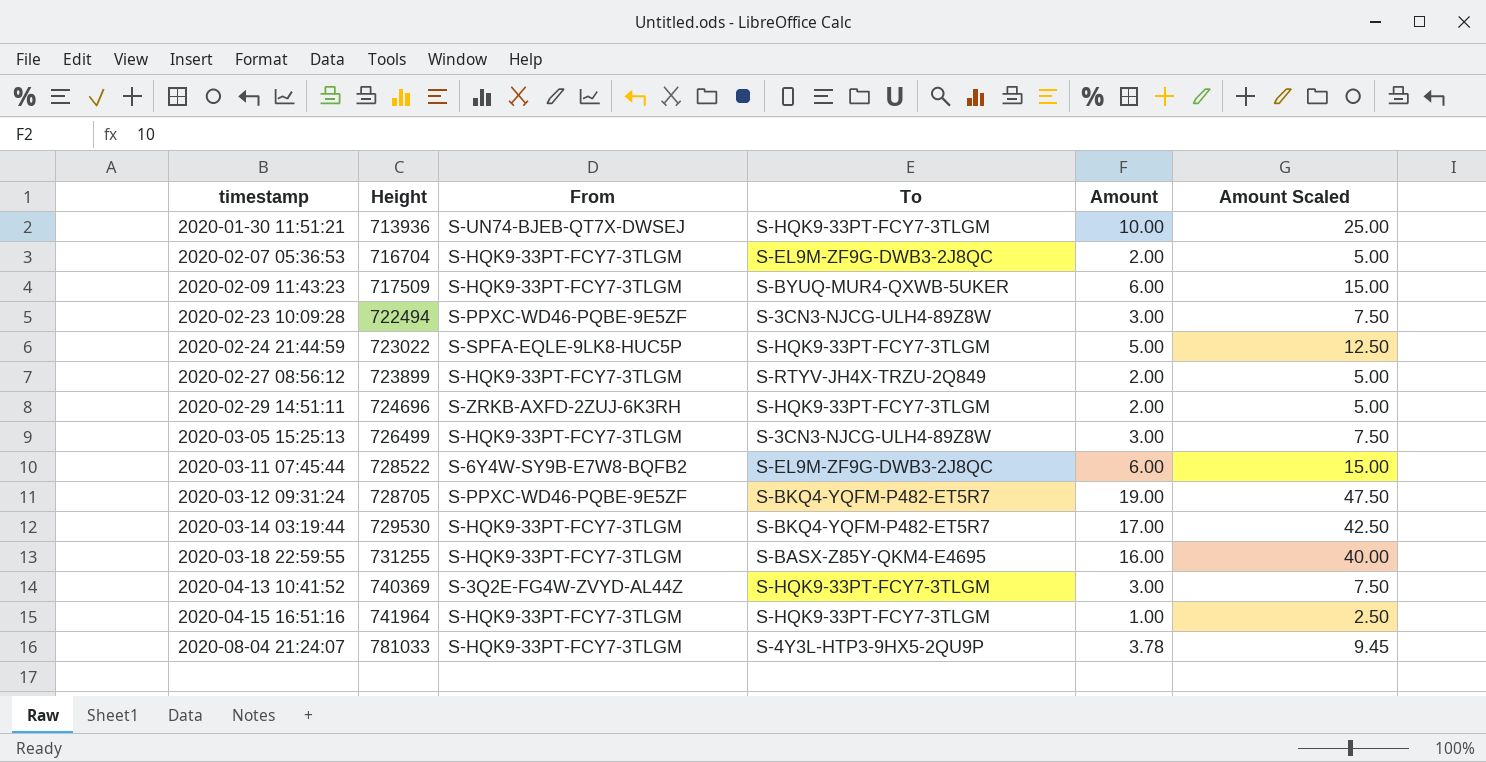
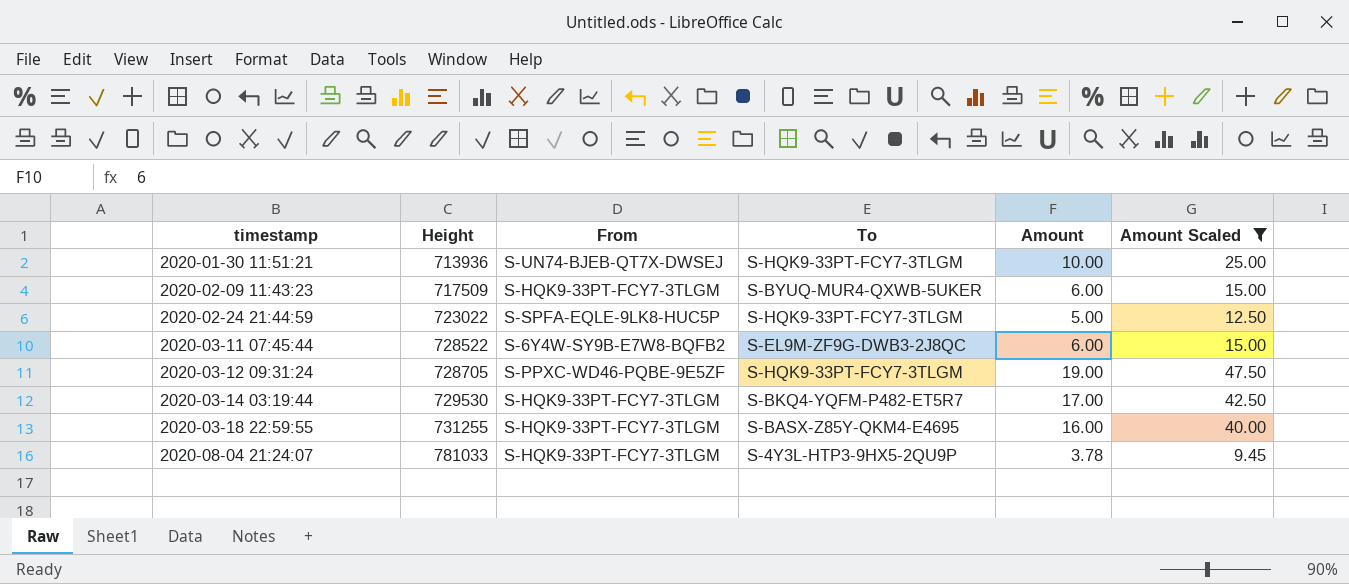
filter: none -> Amount Scaled >= 9.45
2020-03-12 09:31:24 | To: S-BKQ4-YQFM-P482-ET5R7 -> S-HQK9-33PT-FCY7-3TLGM

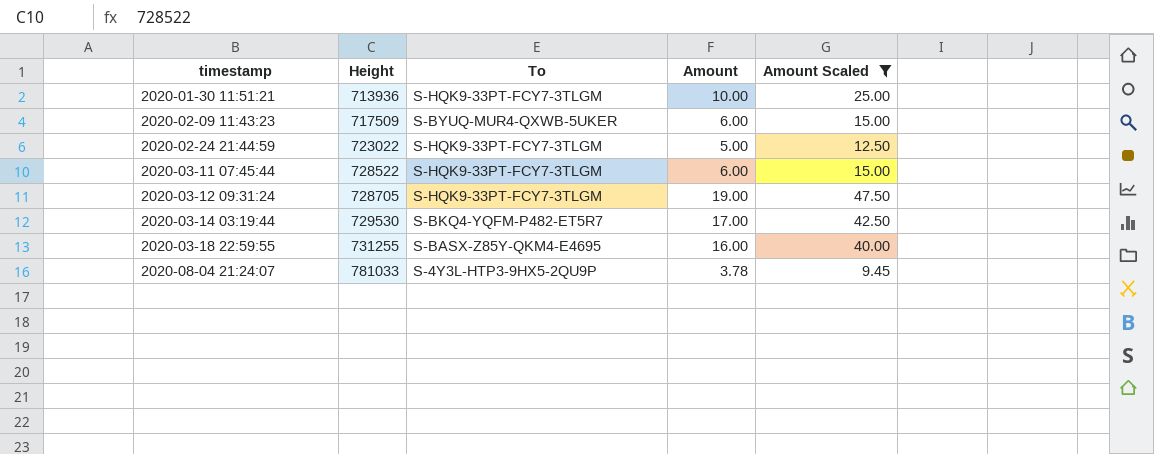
column From | position: 3 -> none
2020-03-11 07:45:44 | To: S-EL9M-ZF9G-DWB3-2J8QC -> S-HQK9-33PT-FCY7-3TLGM

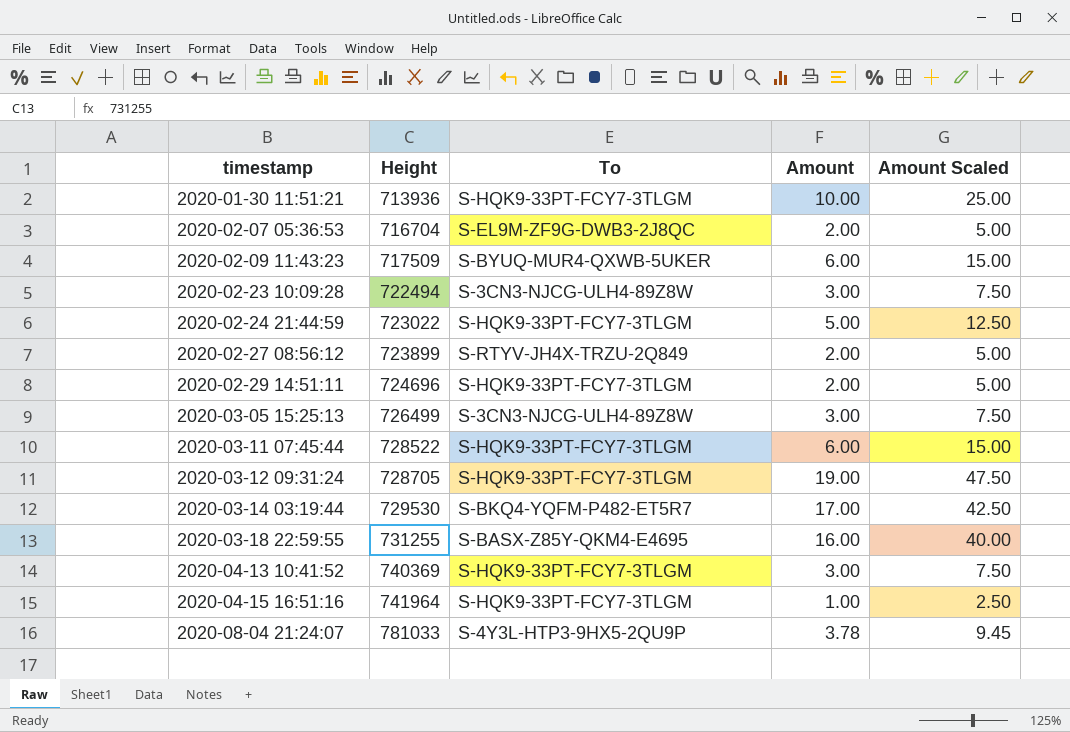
filter: Amount Scaled >= 9.45 -> none

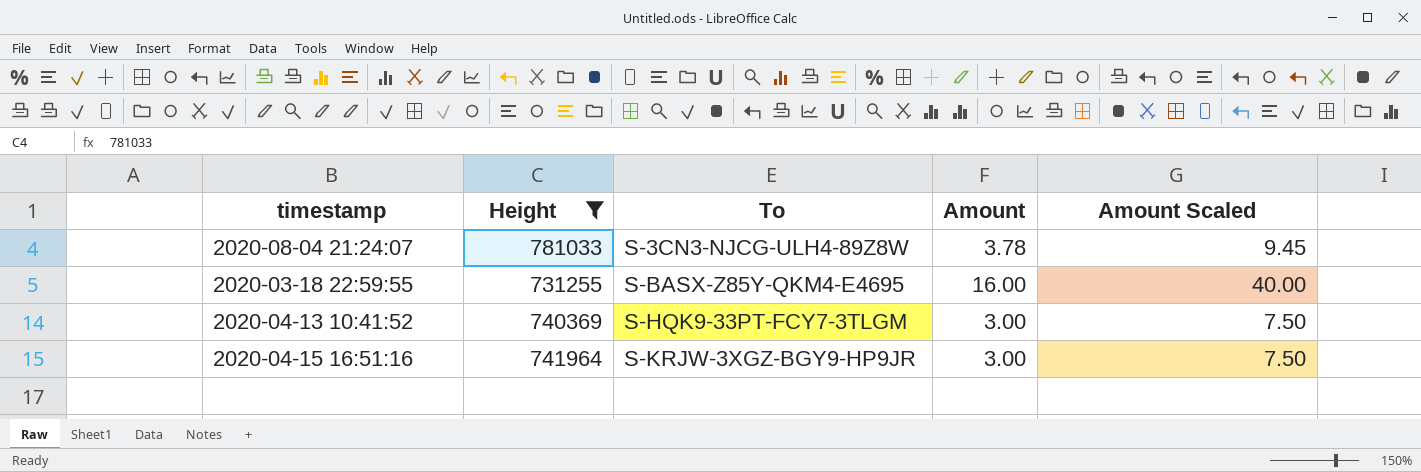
filter: none -> Height >= 731255
row order: timestamp ascending -> To ascending
2020-08-04 21:24:07 | To: S-4Y3L-HTP3-9HX5-2QU9P -> S-3CN3-NJCG-ULH4-89Z8W
2020-04-15 16:51:16 | To: S-HQK9-33PT-FCY7-3TLGM -> S-KRJW-3XGZ-BGY9-HP9JR
2020-04-15 16:51:16 | Amount: 1.00 -> 3.00
2020-04-15 16:51:16 | Amount Scaled: 2.50 -> 7.50

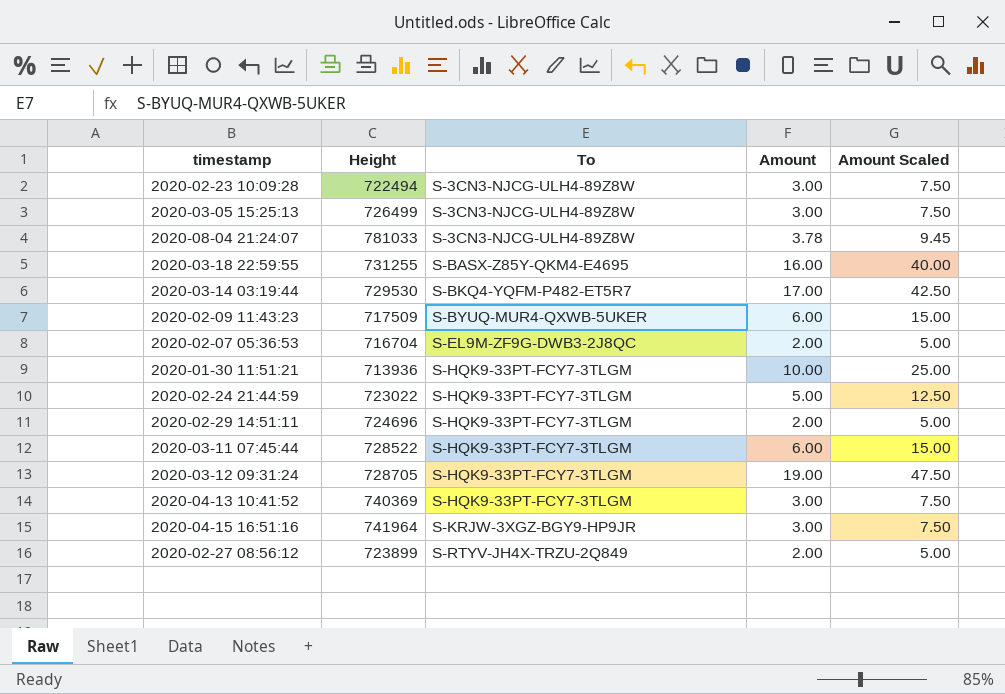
filter: Height >= 731255 -> none

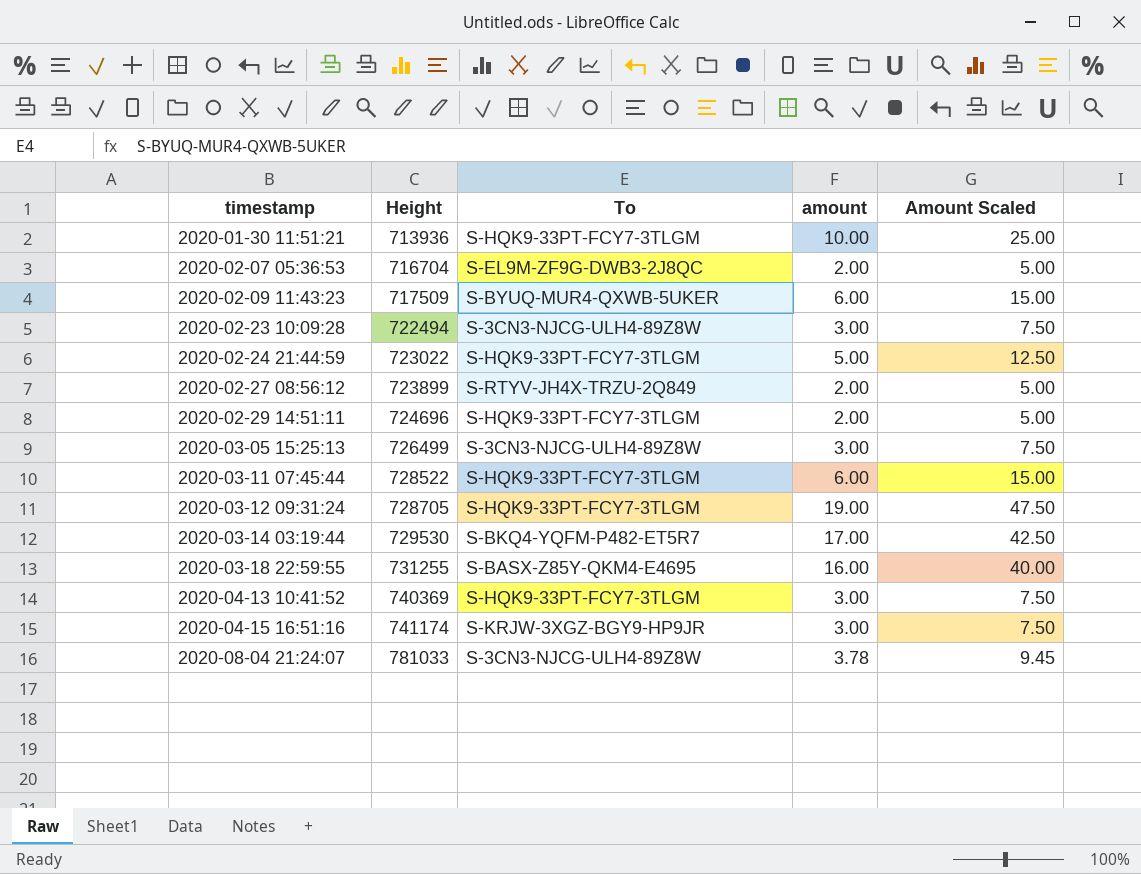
row order: To ascending -> timestamp ascending
column name: Amount -> amount
2020-04-15 16:51:16 | Height: 741964 -> 741174

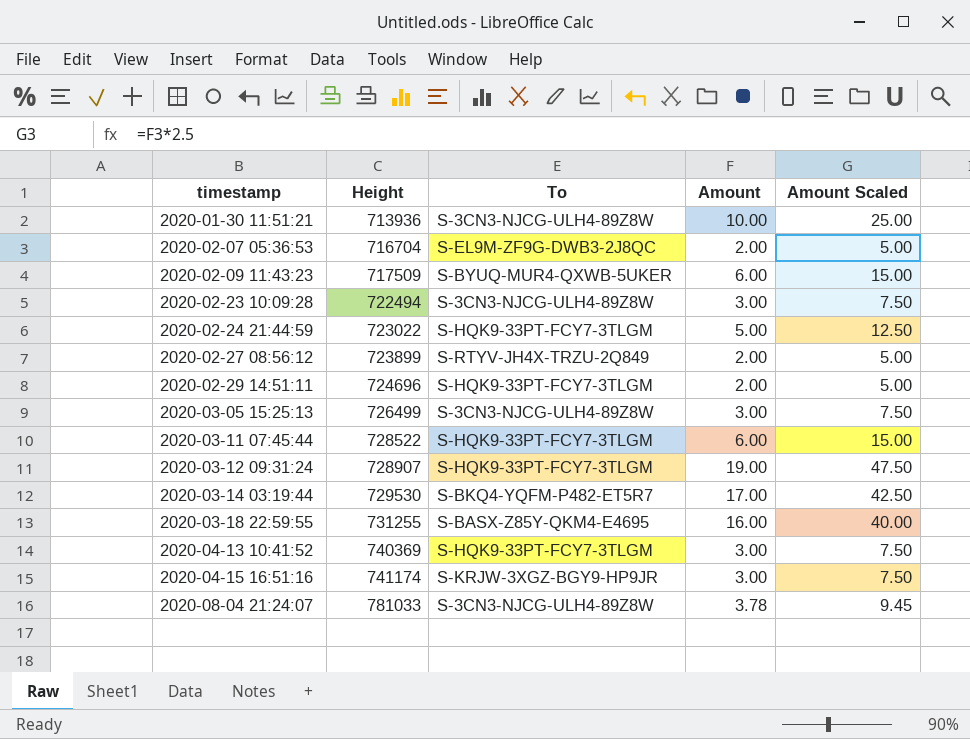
column name: amount -> Amount
2020-01-30 11:51:21 | To: S-HQK9-33PT-FCY7-3TLGM -> S-3CN3-NJCG-ULH4-89Z8W
2020-03-12 09:31:24 | Height: 728705 -> 728907

